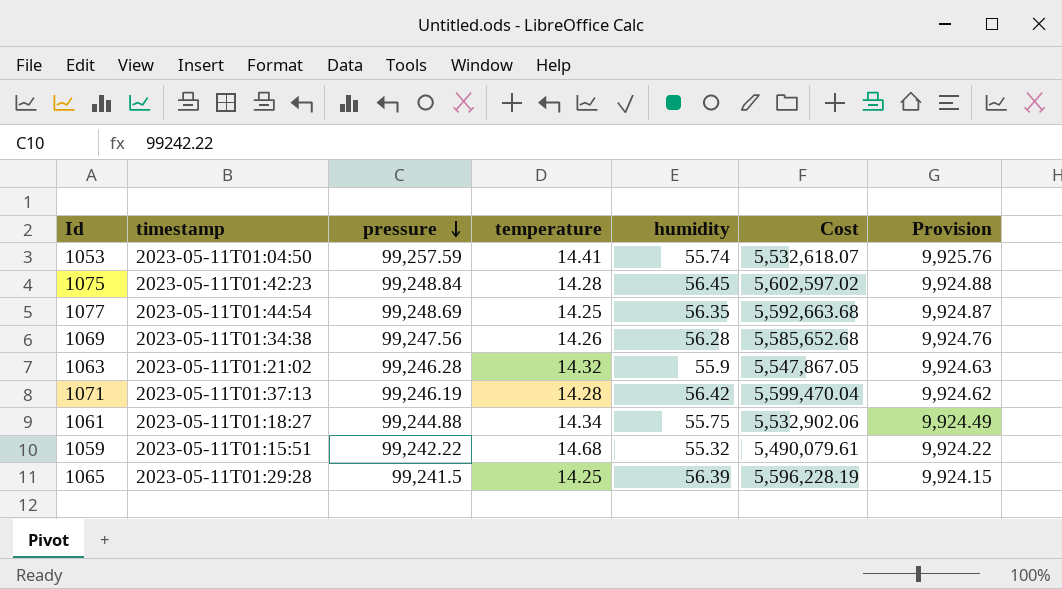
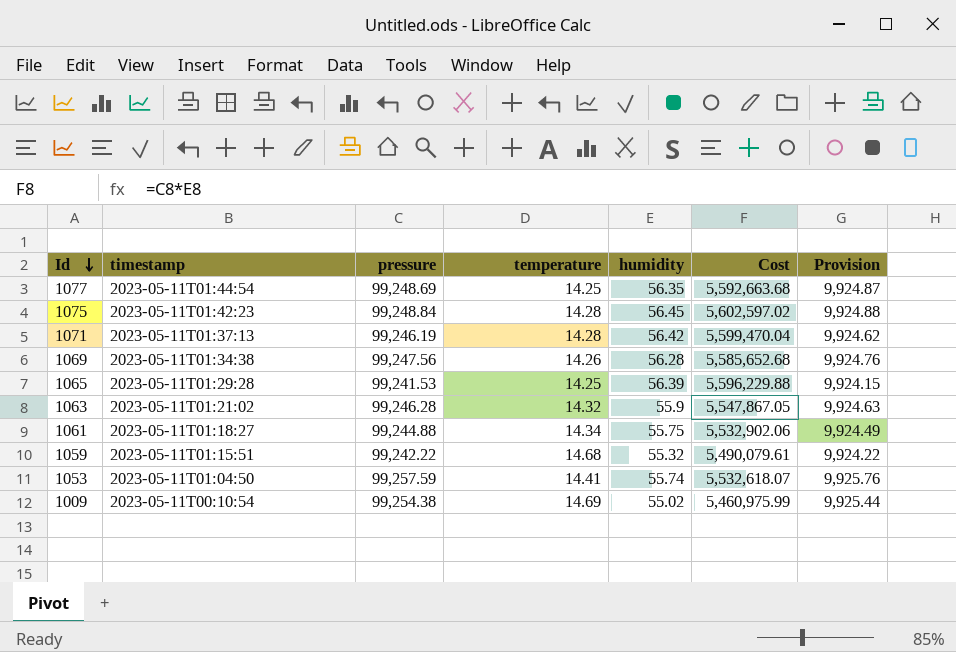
row order: pressure descending -> Id descending
1065 | pressure: 99,241.5 -> 99,241.53
1065 | Cost: 5,596,228.19 -> 5,596,229.88
row 1009: none -> 2023-05-11T00:10:54 | 99,254.38 | 14.69 | 55.02 | 5,460,975.99 | 9,925.44

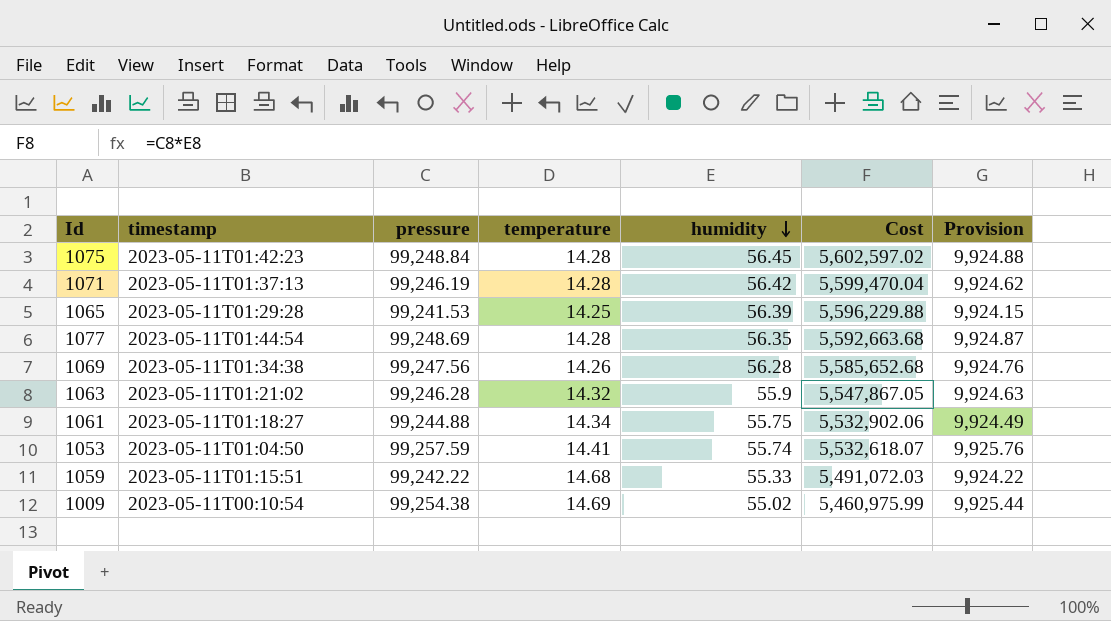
row order: Id descending -> humidity descending
1077 | temperature: 14.25 -> 14.28
1059 | humidity: 55.32 -> 55.33
1059 | Cost: 5,490,079.61 -> 5,491,072.03

